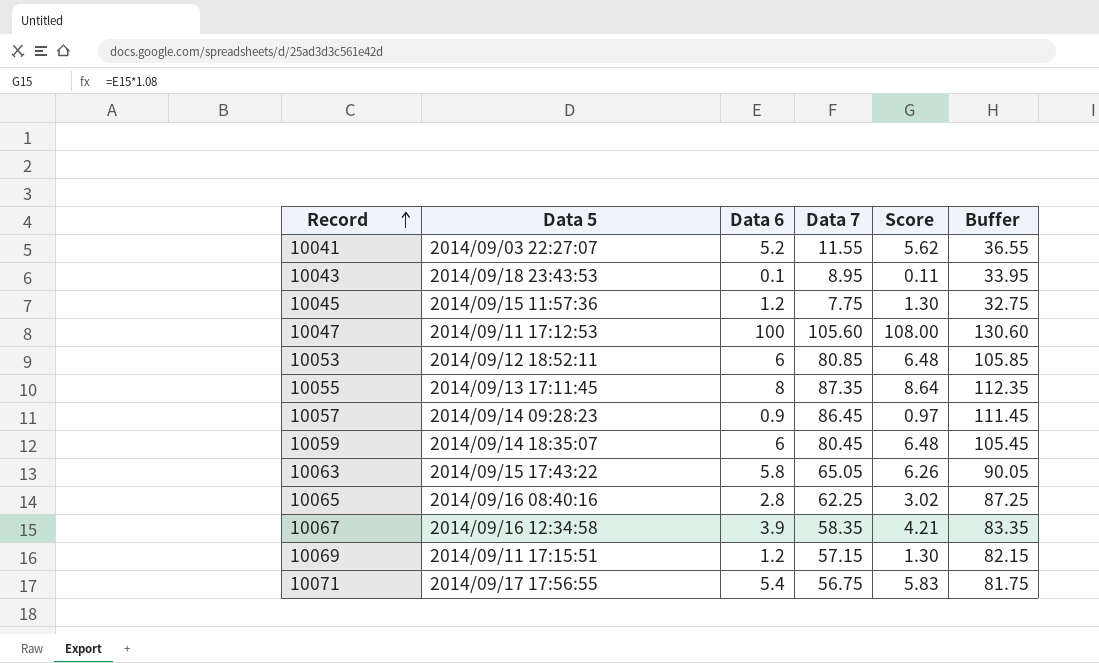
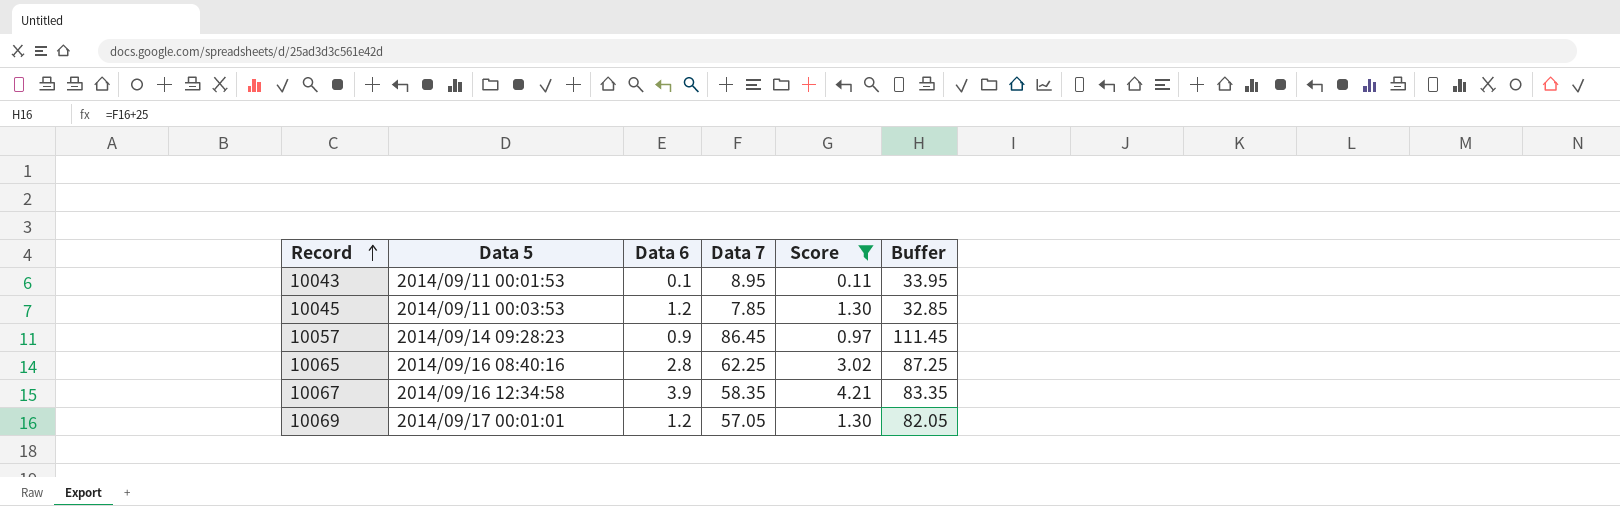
filter: none -> Score <= 4.21
10043 | Data 5: 2014/09/18 23:43:53 -> 2014/09/11 00:01:53
10045 | Data 5: 2014/09/15 11:57:36 -> 2014/09/11 00:03:53
10045 | Data 7: 7.75 -> 7.85
10045 | Buffer: 32.75 -> 32.85
10069 | Data 5: 2014/09/11 17:15:51 -> 2014/09/17 00:01:01
10069 | Data 7: 57.15 -> 57.05
10069 | Buffer: 82.15 -> 82.05

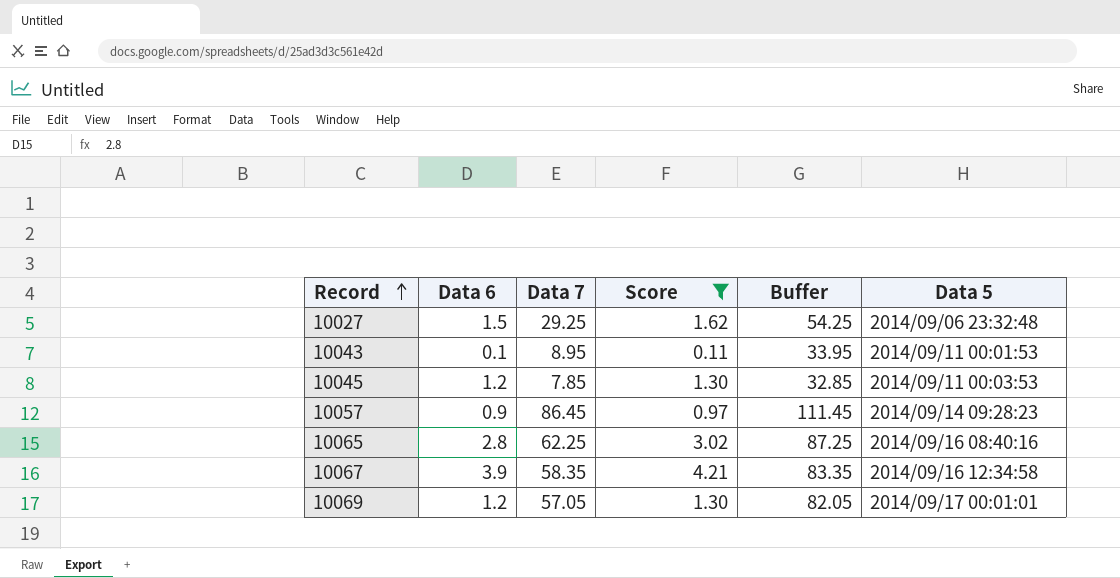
column Data 5 | position: 2 -> 6
row 10027: none -> 1.5 | 29.25 | 1.62 | 54.25 | 2014/09/06 23:32:48

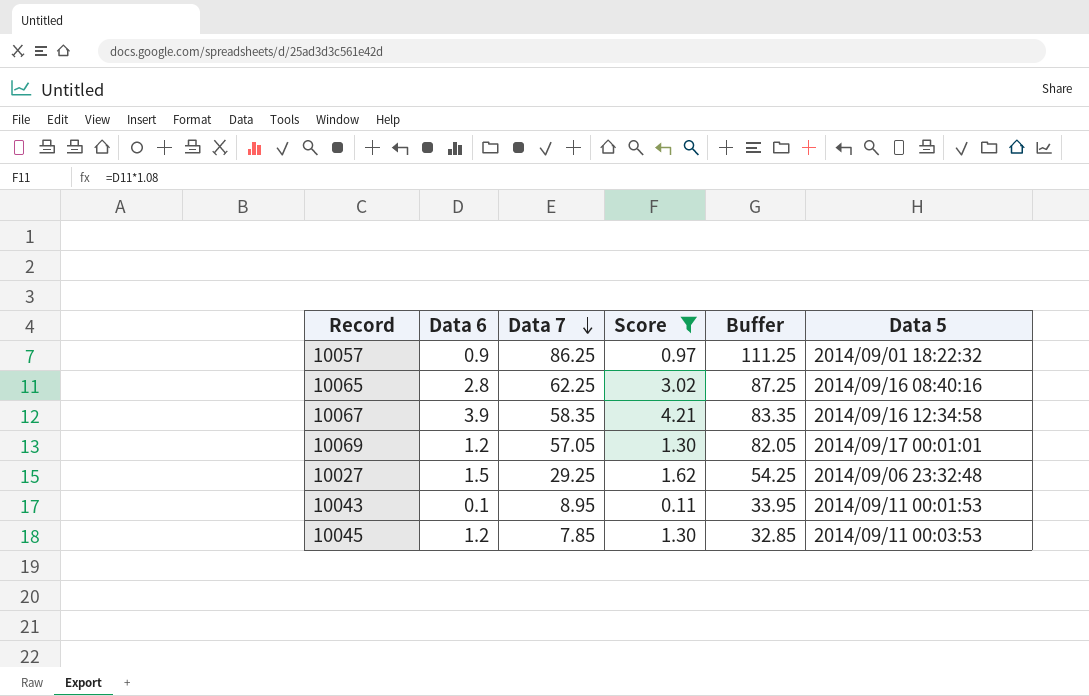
row order: Record ascending -> Data 7 descending
10057 | Data 7: 86.45 -> 86.25
10057 | Buffer: 111.45 -> 111.25
10057 | Data 5: 2014/09/14 09:28:23 -> 2014/09/01 18:22:32

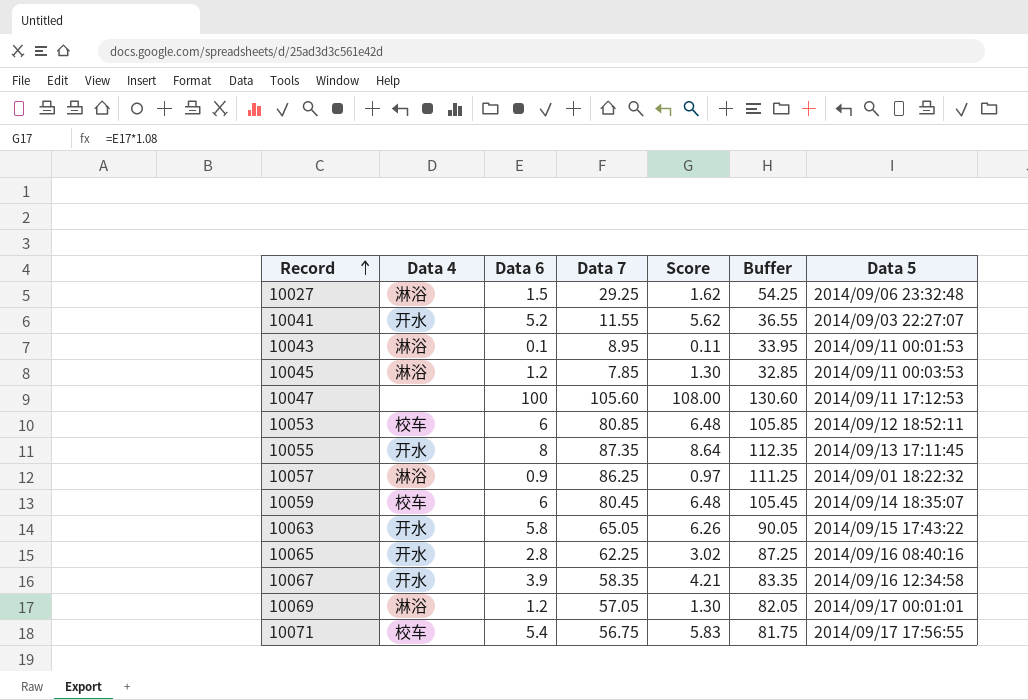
filter: Score <= 4.21 -> none
row order: Data 7 descending -> Record ascending
column Data 4 | position: none -> 2

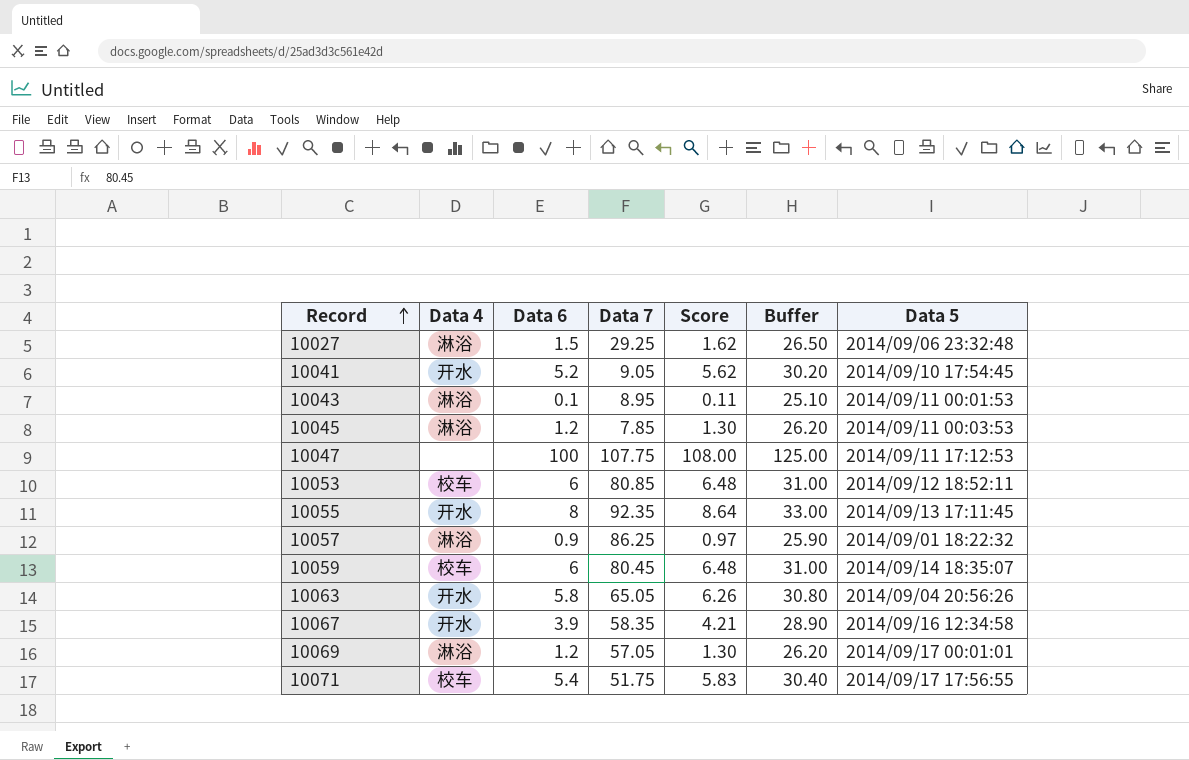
column Buffer | formula: [Data 7] + 25 -> [Data 6] + 25
row 10065: 开水 | 2.8 | 62.25 | 3.02 | 87.25 | 2014/09/16 08:40:16 -> none
10041 | Data 7: 11.55 -> 9.05
10041 | Data 5: 2014/09/03 22:27:07 -> 2014/09/10 17:54:45
10047 | Data 7: 105.60 -> 107.75
10055 | Data 7: 87.35 -> 92.35
10063 | Data 5: 2014/09/15 17:43:22 -> 2014/09/04 20:56:26
10071 | Data 7: 56.75 -> 51.75

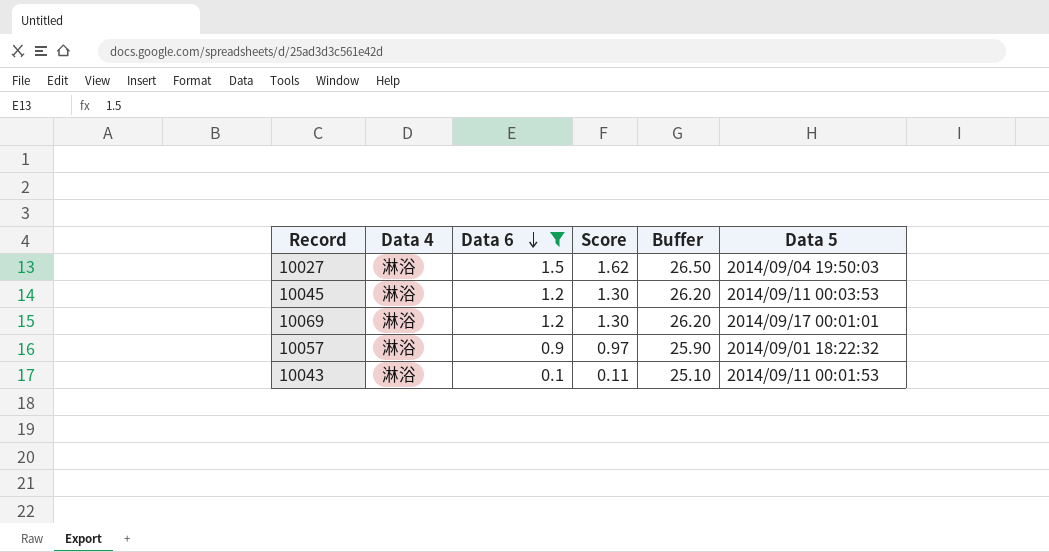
filter: none -> Data 6 <= 1.5
row order: Record ascending -> Data 6 descending
column Data 7 | position: 4 -> none
10027 | Data 5: 2014/09/06 23:32:48 -> 2014/09/04 19:50:03

